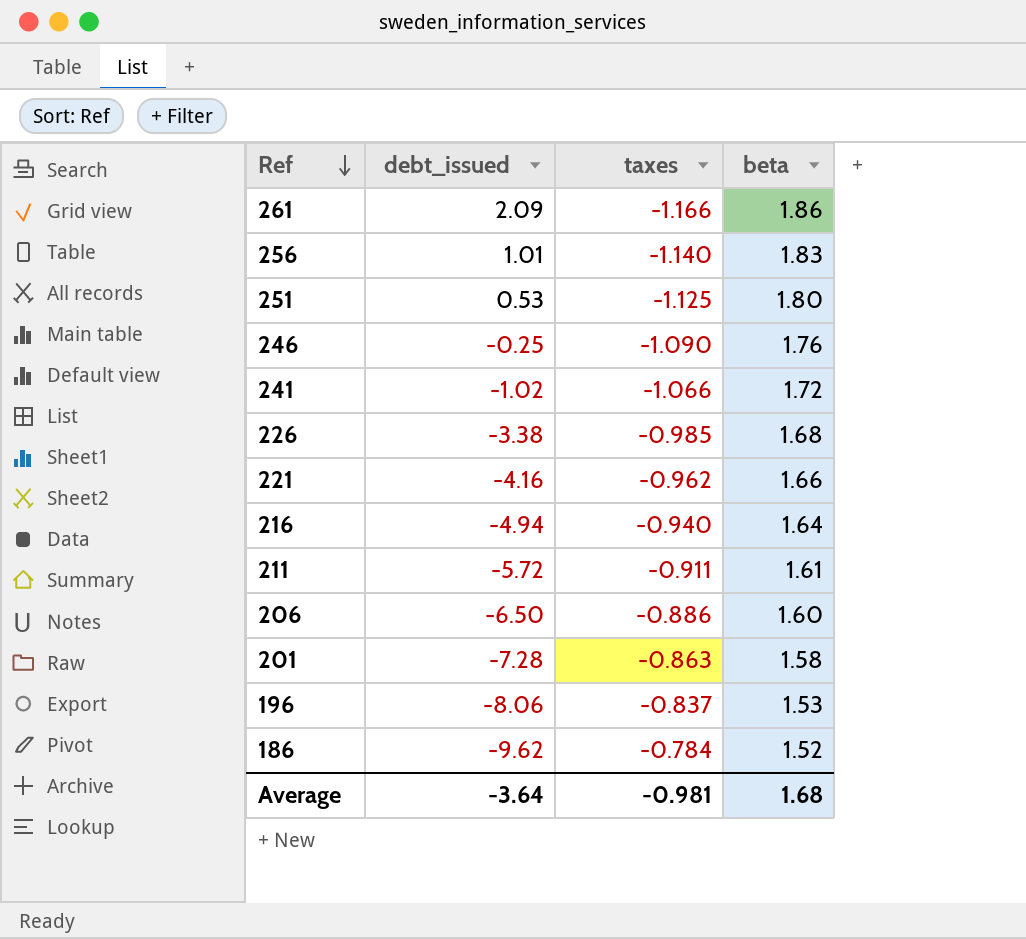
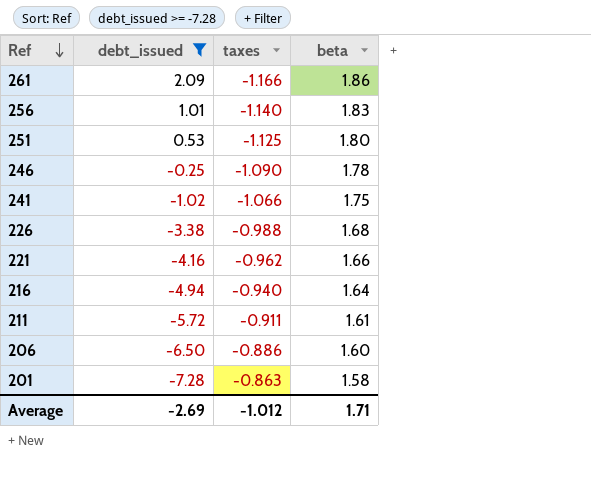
filter: none -> debt_issued >= -7.28
246 | beta: 1.76 -> 1.78
241 | beta: 1.72 -> 1.75
226 | taxes: -0.985 -> -0.988
Average | debt_issued: -3.64 -> -2.69
Average | taxes: -0.981 -> -1.012
Average | beta: 1.68 -> 1.71

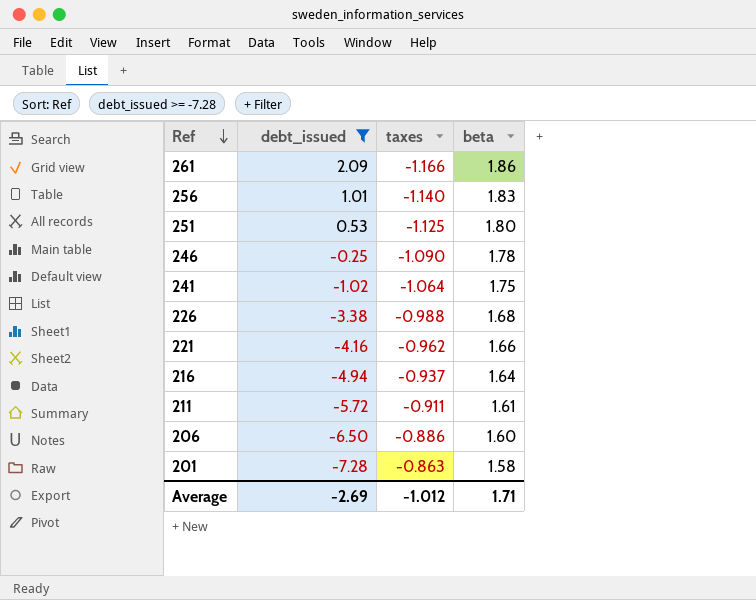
241 | taxes: -1.066 -> -1.064
216 | taxes: -0.940 -> -0.937

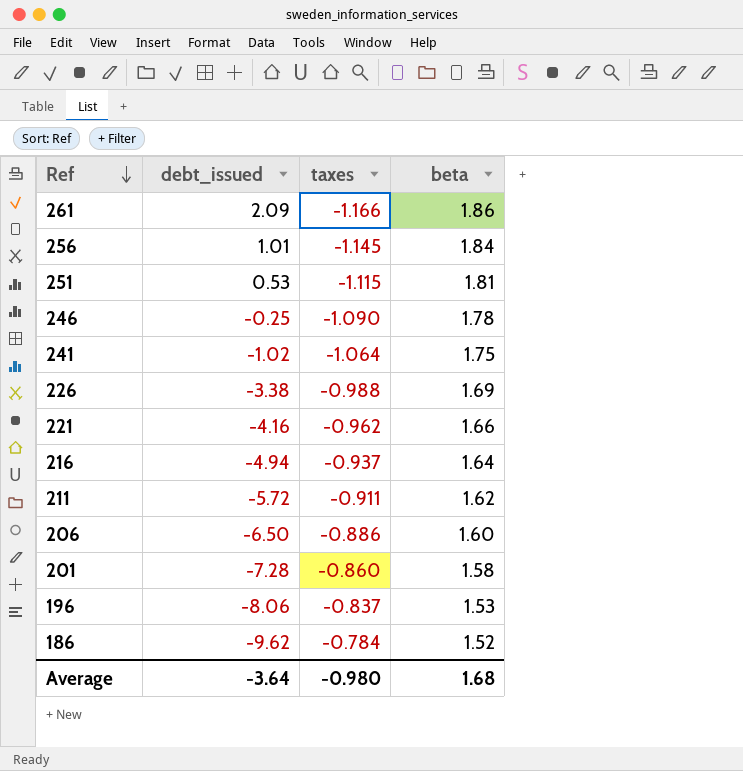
filter: debt_issued >= -7.28 -> none
256 | taxes: -1.140 -> -1.145
256 | beta: 1.83 -> 1.84
251 | taxes: -1.125 -> -1.115
251 | beta: 1.80 -> 1.81
226 | beta: 1.68 -> 1.69
211 | beta: 1.61 -> 1.62
201 | taxes: -0.863 -> -0.860
Average | debt_issued: -2.69 -> -3.64
Average | taxes: -1.012 -> -0.980
Average | beta: 1.71 -> 1.68

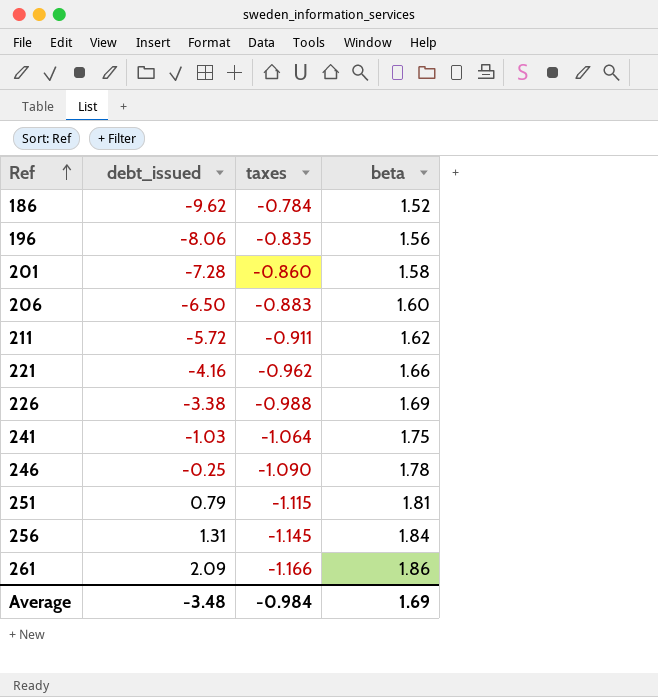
row order: Ref descending -> Ref ascending
row 216: -4.94 | -0.937 | 1.64 -> none
196 | taxes: -0.837 -> -0.835
196 | beta: 1.53 -> 1.56
206 | taxes: -0.886 -> -0.883
241 | debt_issued: -1.02 -> -1.03
251 | debt_issued: 0.53 -> 0.79
256 | debt_issued: 1.01 -> 1.31
Average | debt_issued: -3.64 -> -3.48
Average | taxes: -0.980 -> -0.984
Average | beta: 1.68 -> 1.69

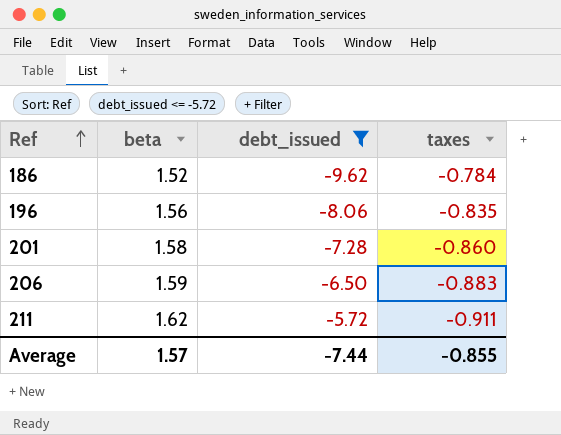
filter: none -> debt_issued <= -5.72
column beta | position: 4 -> 2
206 | beta: 1.60 -> 1.59
Average | beta: 1.69 -> 1.57
Average | debt_issued: -3.48 -> -7.44
Average | taxes: -0.984 -> -0.855

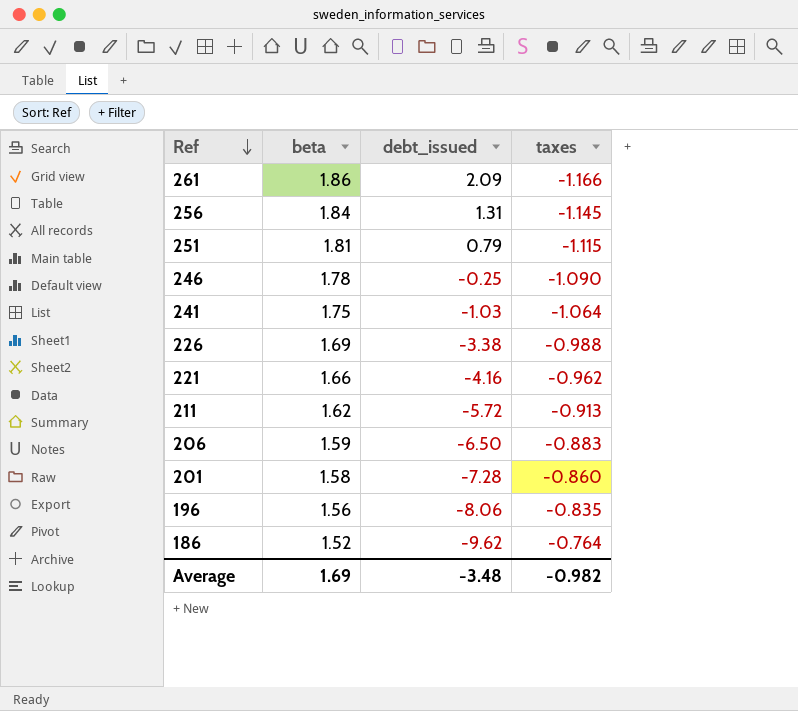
filter: debt_issued <= -5.72 -> none
row order: Ref ascending -> Ref descending
211 | taxes: -0.911 -> -0.913
186 | taxes: -0.784 -> -0.764
Average | beta: 1.57 -> 1.69
Average | debt_issued: -7.44 -> -3.48
Average | taxes: -0.855 -> -0.982

